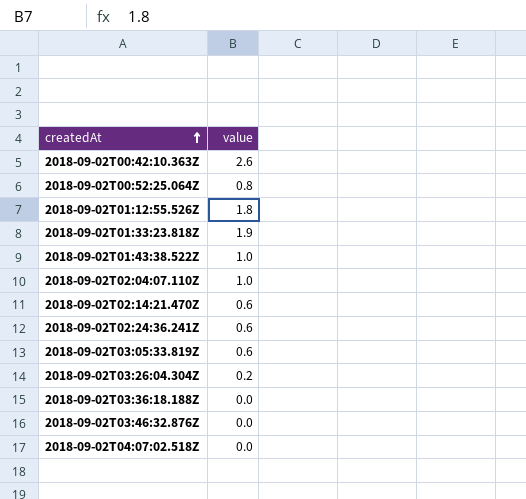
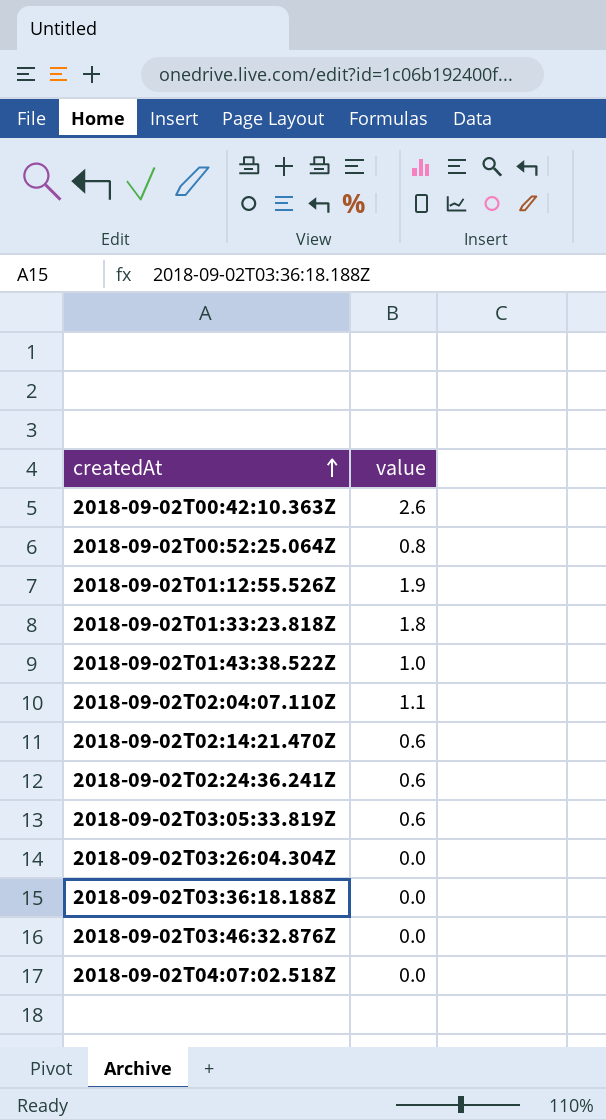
2018-09-02T01:12:55.526Z | value: 1.8 -> 1.9
2018-09-02T01:33:23.818Z | value: 1.9 -> 1.8
2018-09-02T02:04:07.110Z | value: 1.0 -> 1.1
2018-09-02T03:26:04.304Z | value: 0.2 -> 0.0

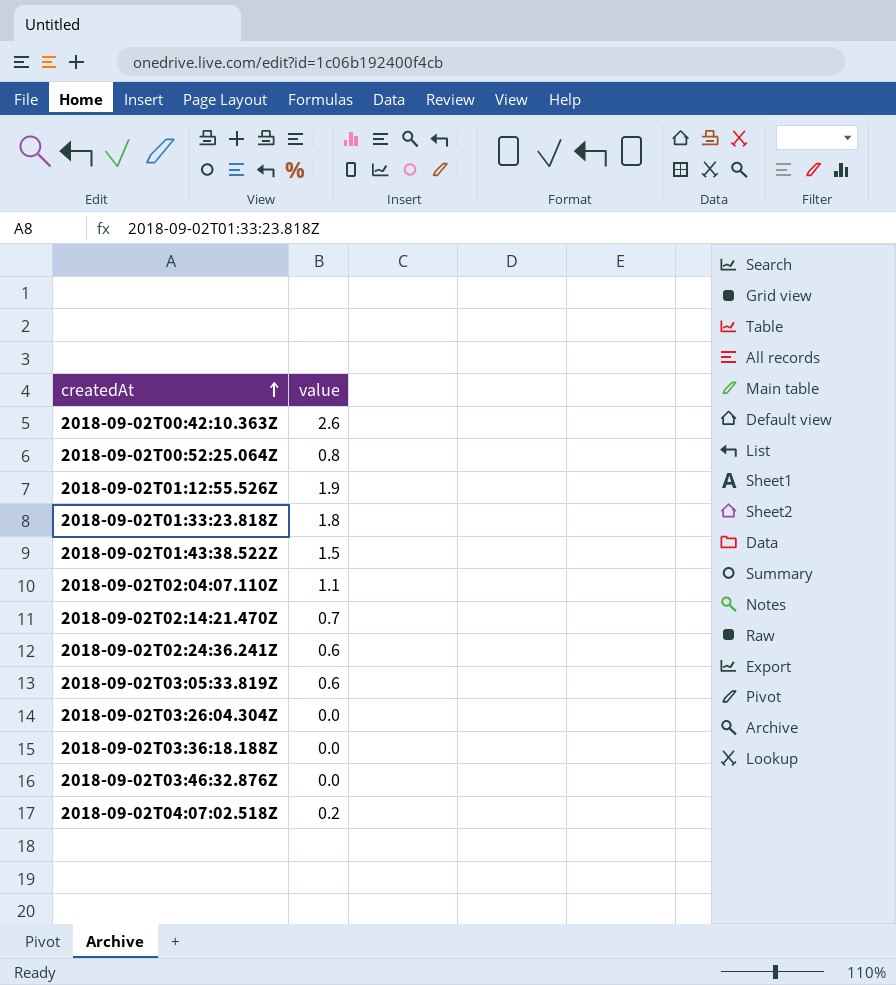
2018-09-02T01:43:38.522Z | value: 1.0 -> 1.5
2018-09-02T02:14:21.470Z | value: 0.6 -> 0.7
2018-09-02T04:07:02.518Z | value: 0.0 -> 0.2

